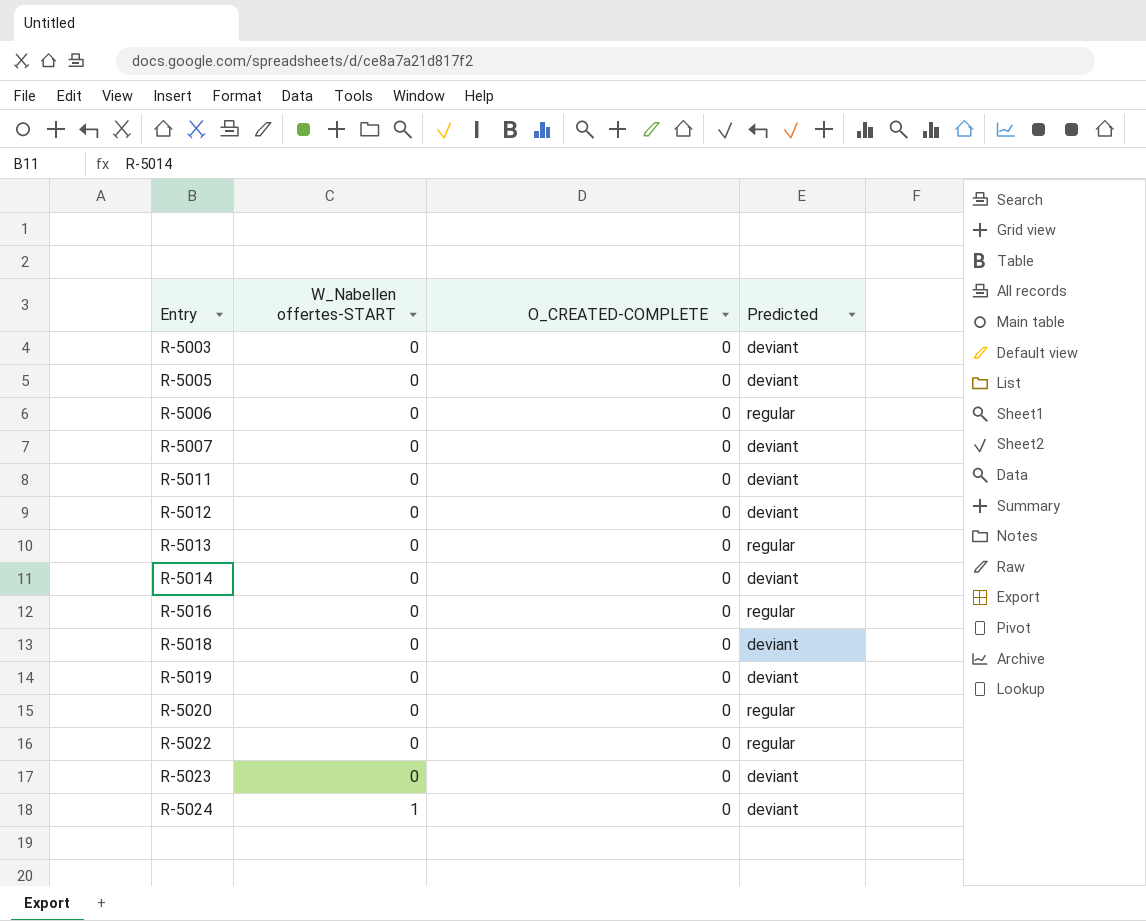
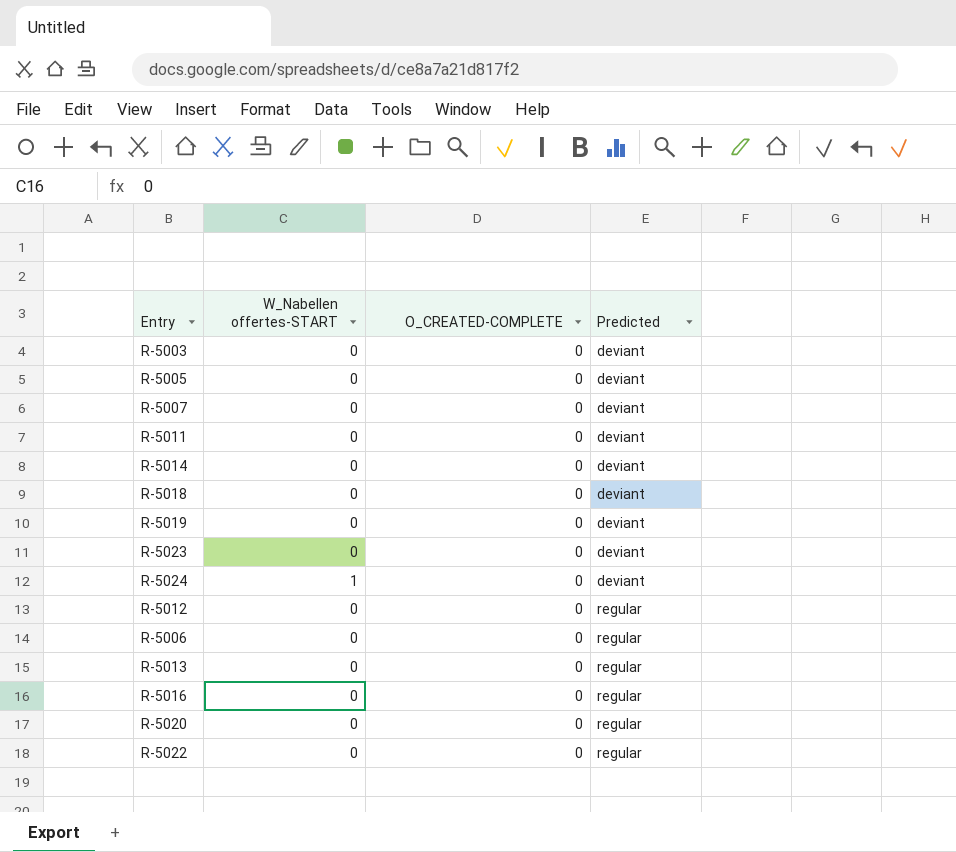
row order: Entry ascending -> Predicted ascending
R-5012 | Predicted: deviant -> regular

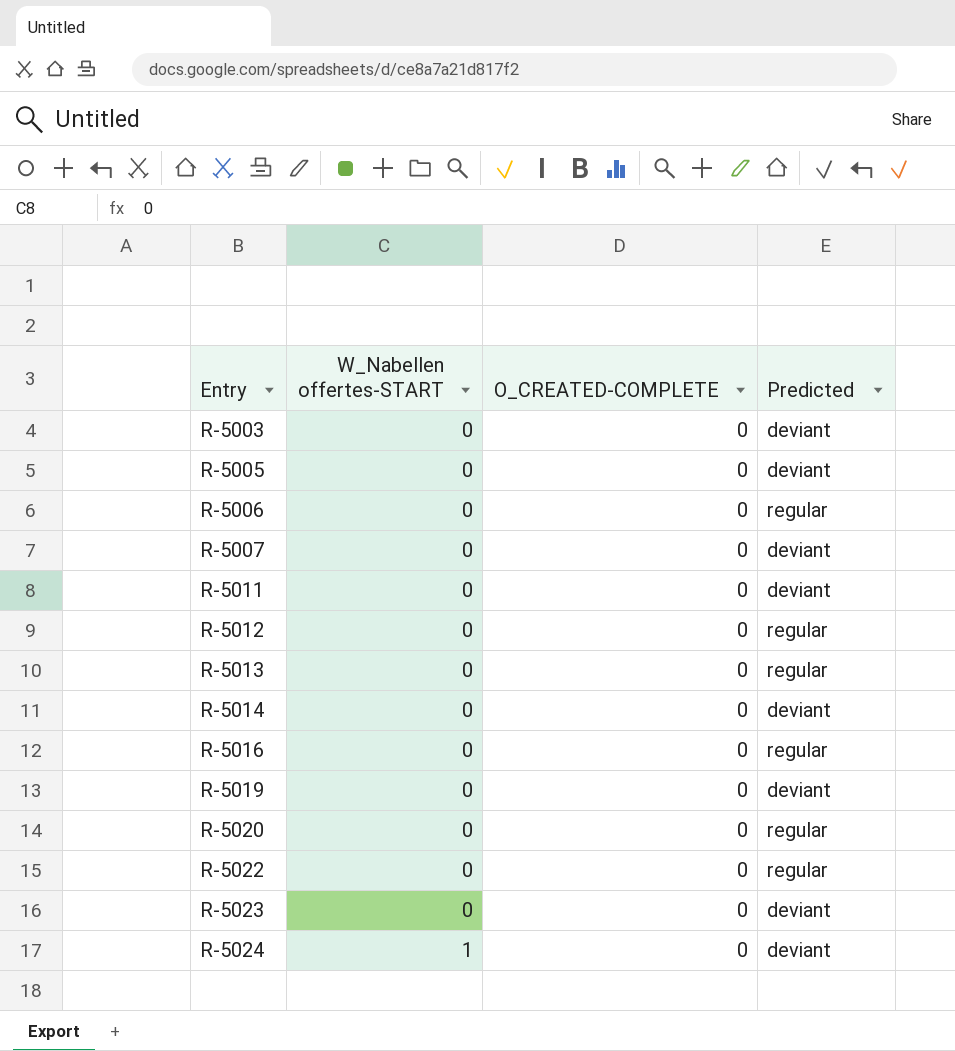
row order: Predicted ascending -> Entry ascending
row R-5018: 0 | 0 | deviant -> none

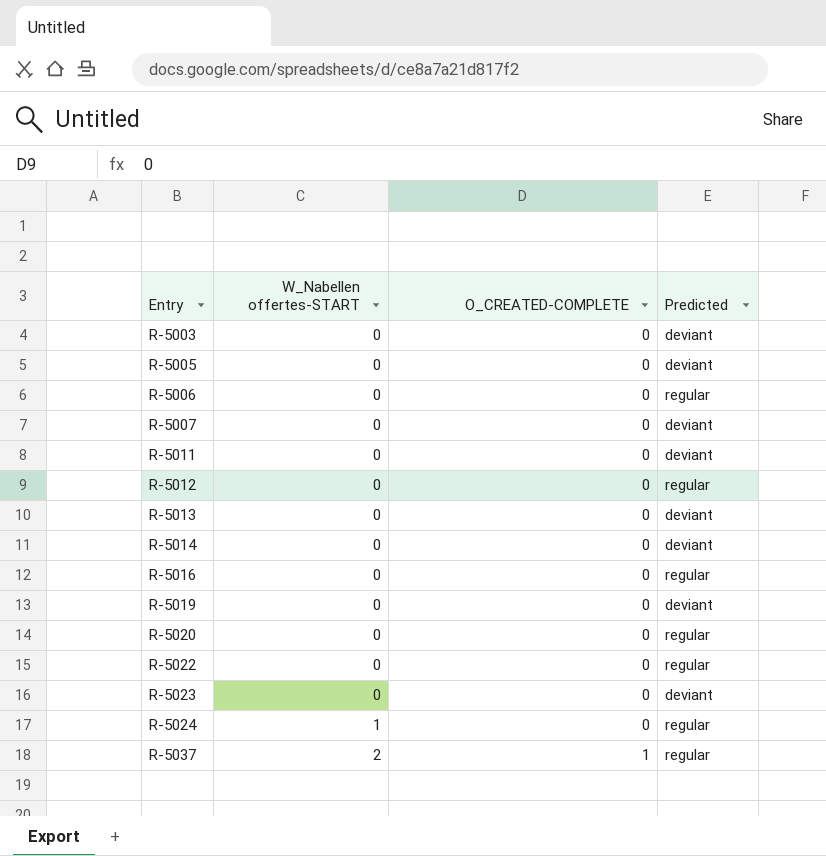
R-5013 | Predicted: regular -> deviant
R-5024 | Predicted: deviant -> regular
row R-5037: none -> 2 | 1 | regular

